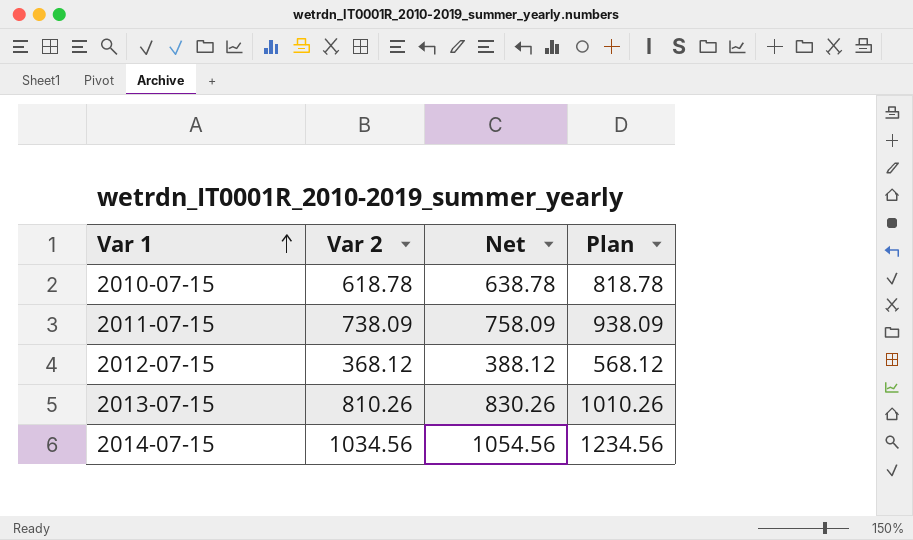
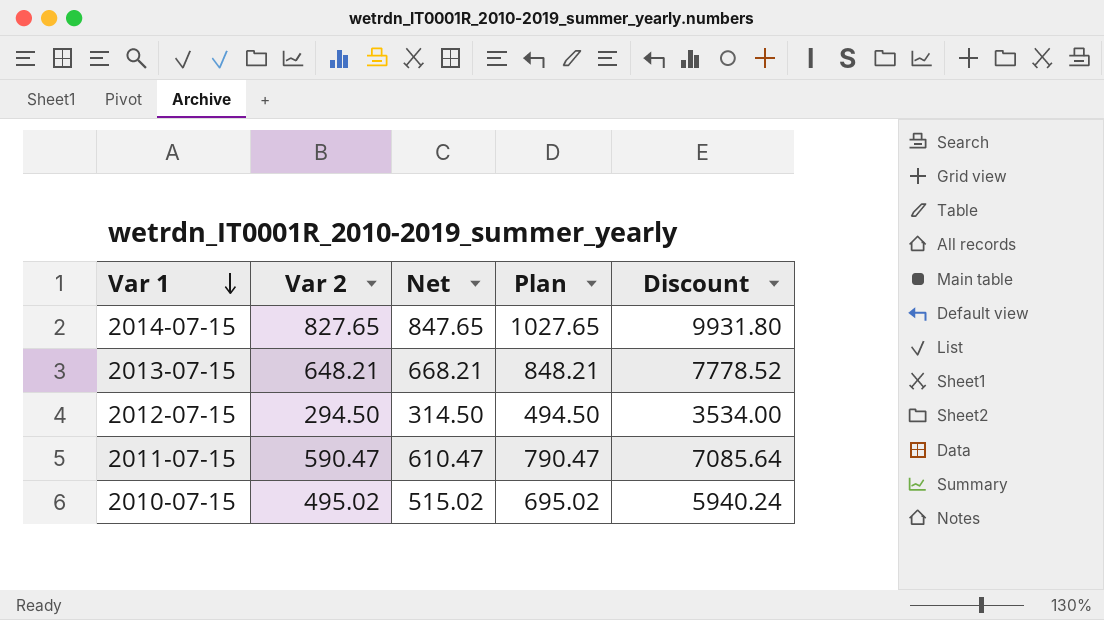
row order: Var 1 ascending -> Var 1 descending
column Discount | formula: none -> [Var 2] * 12
2014-07-15 | Var 2: 1034.56 -> 827.65
2014-07-15 | Net: 1054.56 -> 847.65
2014-07-15 | Plan: 1234.56 -> 1027.65
2013-07-15 | Var 2: 810.26 -> 648.21
2013-07-15 | Net: 830.26 -> 668.21
2013-07-15 | Plan: 1010.26 -> 848.21
2012-07-15 | Var 2: 368.12 -> 294.50
2012-07-15 | Net: 388.12 -> 314.50
2012-07-15 | Plan: 568.12 -> 494.50
2011-07-15 | Var 2: 738.09 -> 590.47
2011-07-15 | Net: 758.09 -> 610.47
2011-07-15 | Plan: 938.09 -> 790.47
2010-07-15 | Var 2: 618.78 -> 495.02
2010-07-15 | Net: 638.78 -> 515.02
2010-07-15 | Plan: 818.78 -> 695.02

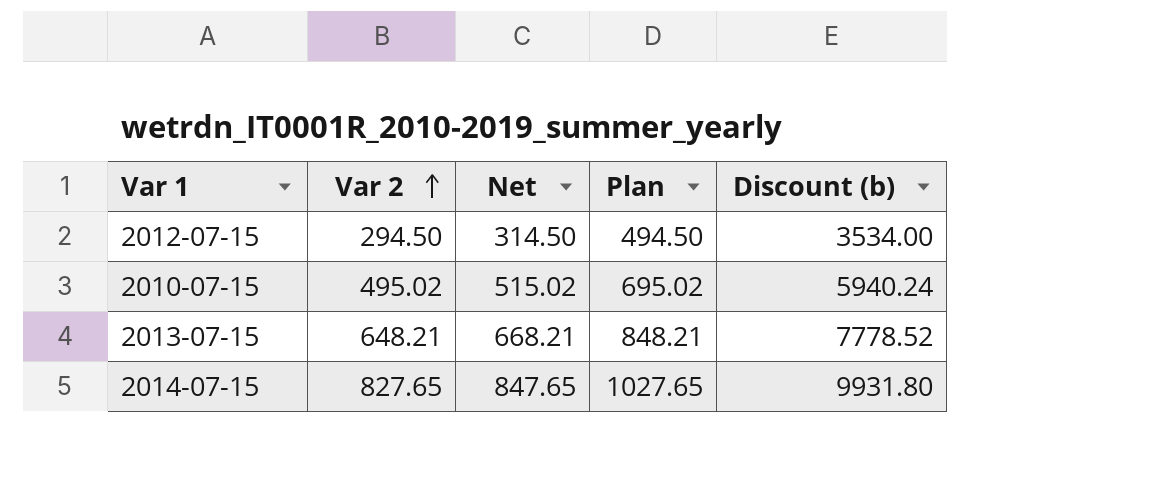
row order: Var 1 descending -> Var 2 ascending
column name: Discount -> Discount (b)
row 2011-07-15: 590.47 | 610.47 | 790.47 | 7085.64 -> none

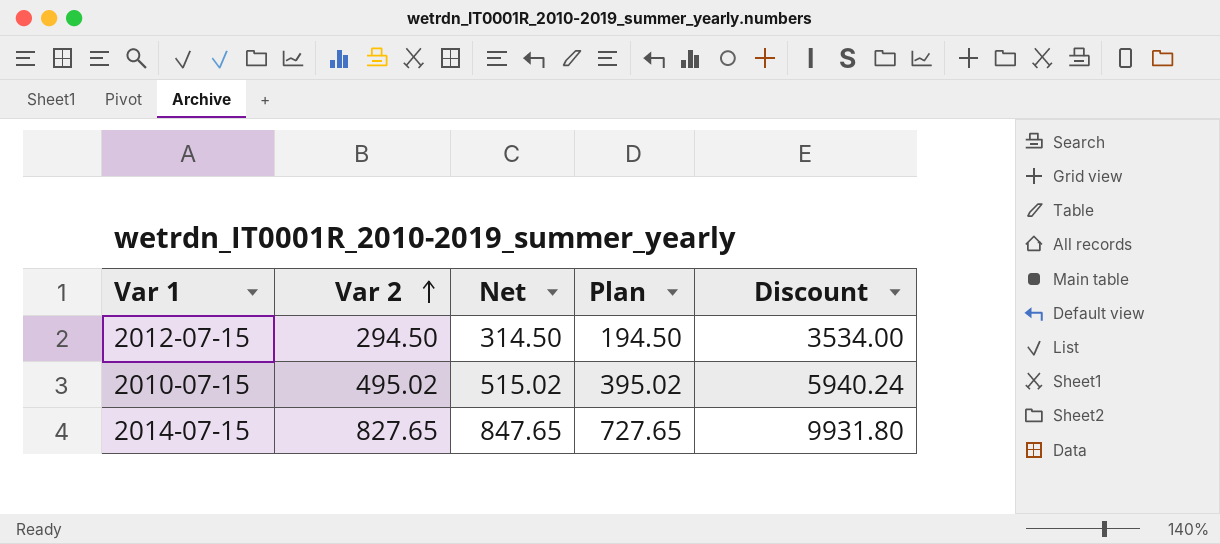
column Plan | formula: [Var 2] + 200 -> [Var 2] - 100
column name: Discount (b) -> Discount
row 2013-07-15: 648.21 | 668.21 | 848.21 | 7778.52 -> none

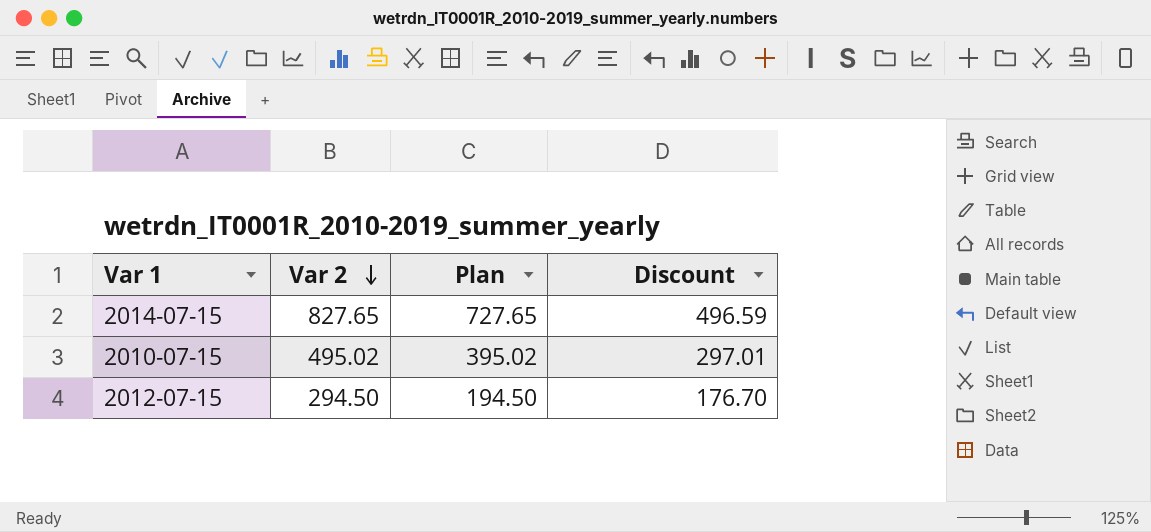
row order: Var 2 ascending -> Var 2 descending
column Net | formula: [Var 2] + 20 -> none
column Discount | formula: [Var 2] * 12 -> [Var 2] * 0.6

